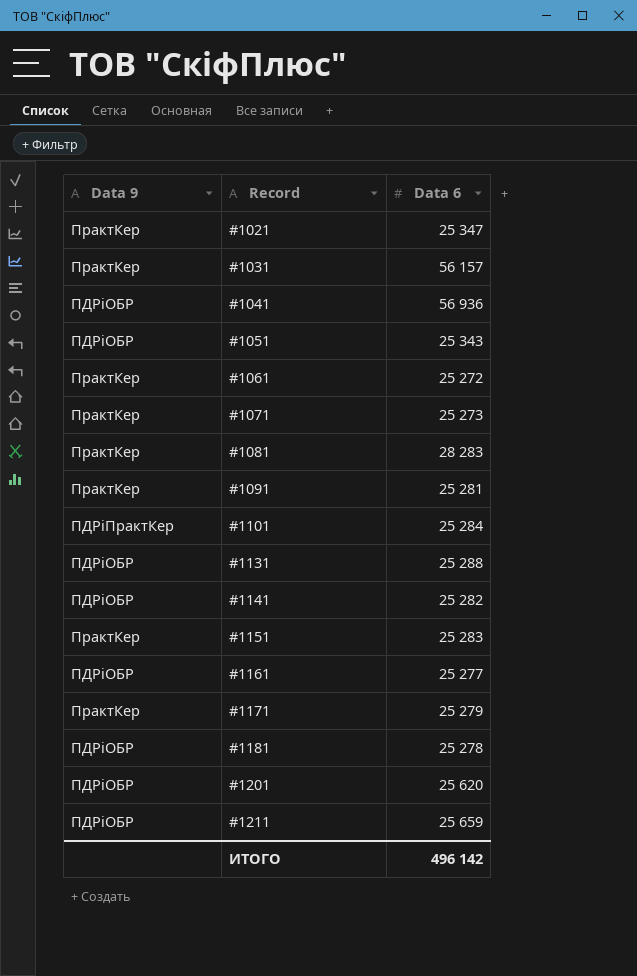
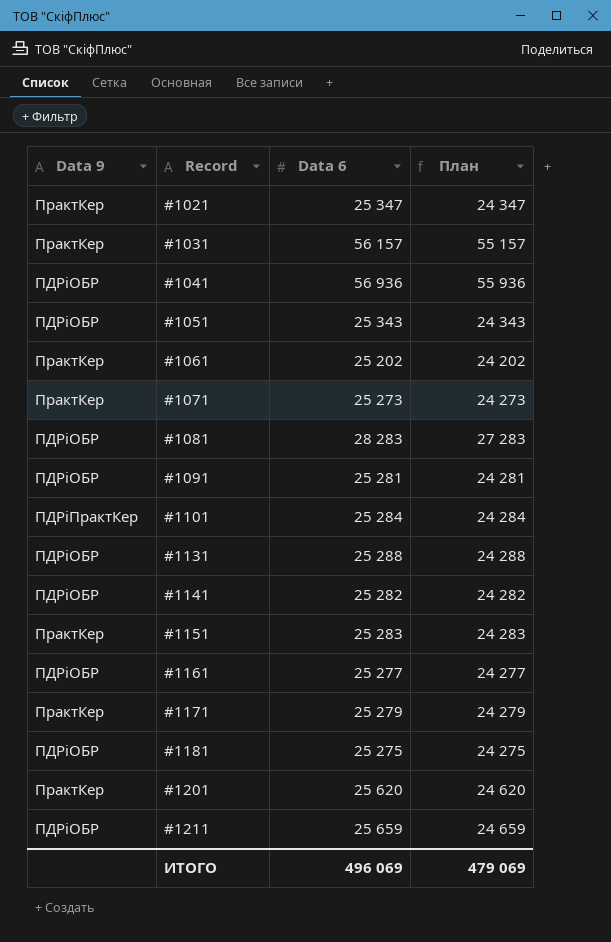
column План | formula: none -> [Data 6] - 1000
#1061 | Data 6: 25 272 -> 25 202
#1081 | Data 9: ПрактКер -> ПДРіОБР
#1091 | Data 9: ПрактКер -> ПДРіОБР
#1181 | Data 6: 25 278 -> 25 275
#1201 | Data 9: ПДРіОБР -> ПрактКер
ИТОГО | Data 6: 496 142 -> 496 069

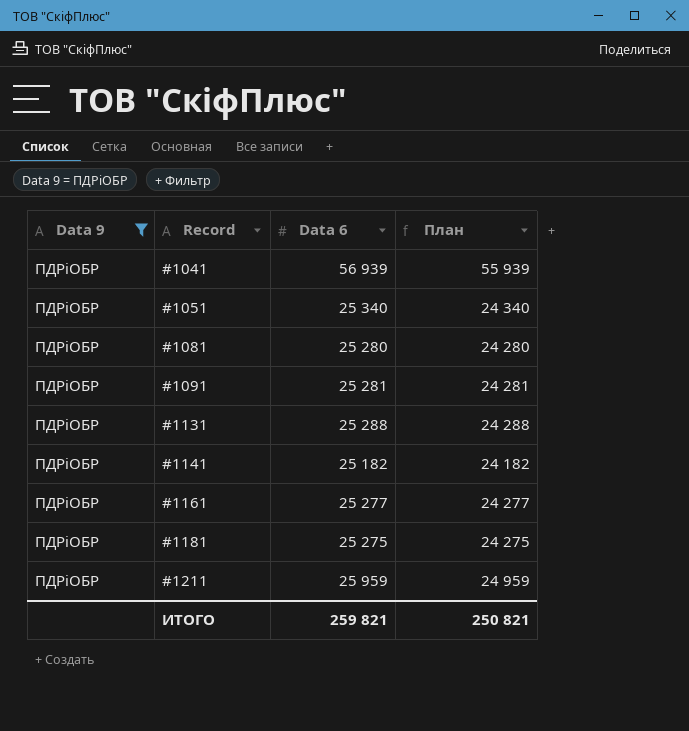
filter: none -> Data 9 = ПДРіОБР
#1041 | Data 6: 56 936 -> 56 939
#1041 | План: 55 936 -> 55 939
#1051 | Data 6: 25 343 -> 25 340
#1051 | План: 24 343 -> 24 340
#1081 | Data 6: 28 283 -> 25 280
#1081 | План: 27 283 -> 24 280
#1141 | Data 6: 25 282 -> 25 182
#1141 | План: 24 282 -> 24 182
#1211 | Data 6: 25 659 -> 25 959
#1211 | План: 24 659 -> 24 959
ИТОГО | Data 6: 496 069 -> 259 821
ИТОГО | План: 479 069 -> 250 821

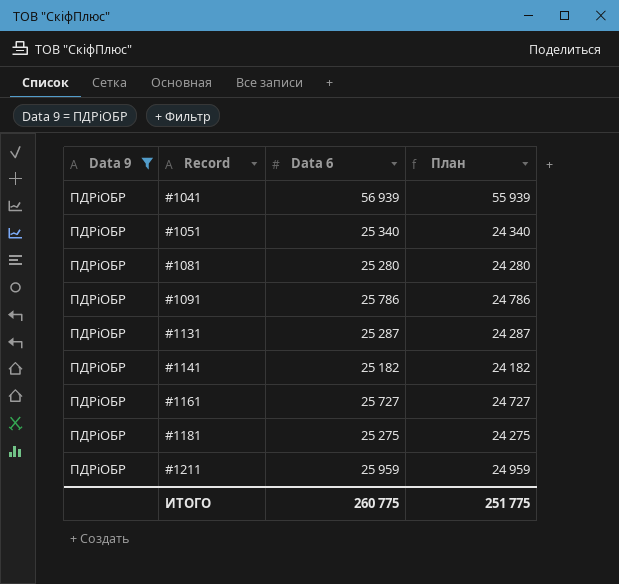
#1091 | Data 6: 25 281 -> 25 786
#1091 | План: 24 281 -> 24 786
#1131 | Data 6: 25 288 -> 25 287
#1131 | План: 24 288 -> 24 287
#1161 | Data 6: 25 277 -> 25 727
#1161 | План: 24 277 -> 24 727
ИТОГО | Data 6: 259 821 -> 260 775
ИТОГО | План: 250 821 -> 251 775

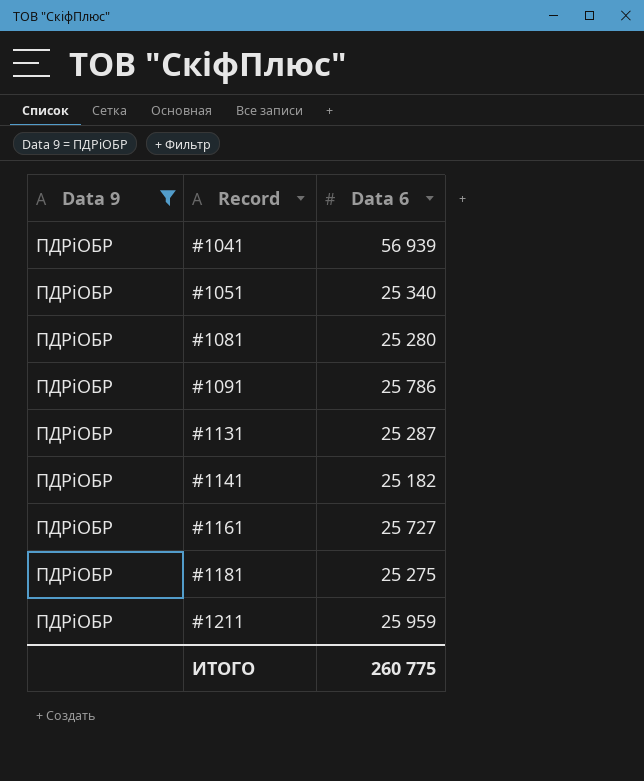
column План | formula: [Data 6] - 1000 -> none

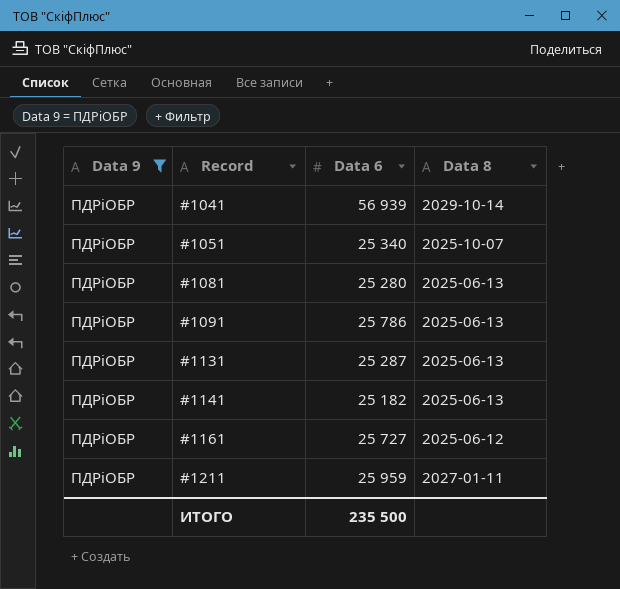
column Data 8 | position: none -> 4
row #1181: ПДРіОБР | 25 275 -> none
ИТОГО | Data 6: 260 775 -> 235 500

